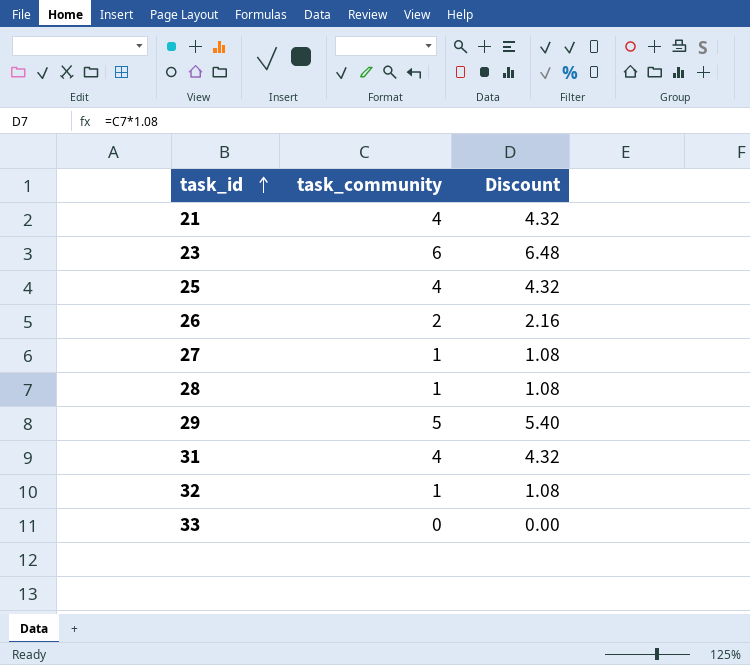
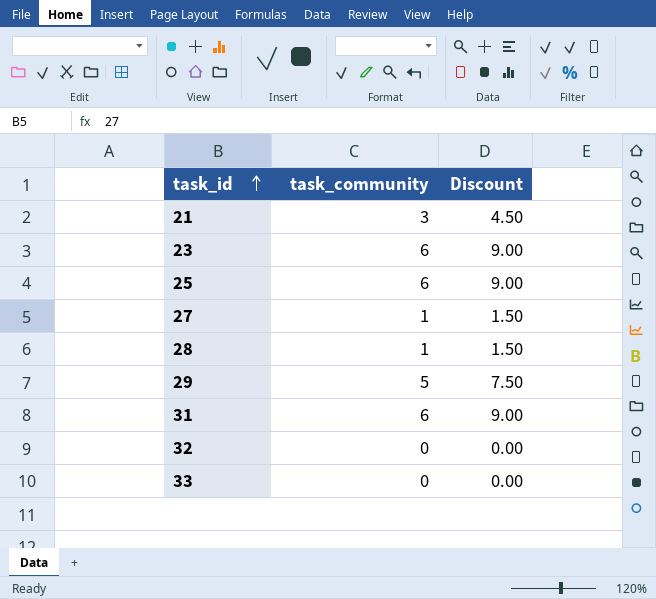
column Discount | formula: [task_community] * 1.08 -> [task_community] * 1.5
row 26: 2 | 2.16 -> none
21 | task_community: 4 -> 3
25 | task_community: 4 -> 6
31 | task_community: 4 -> 6
32 | task_community: 1 -> 0

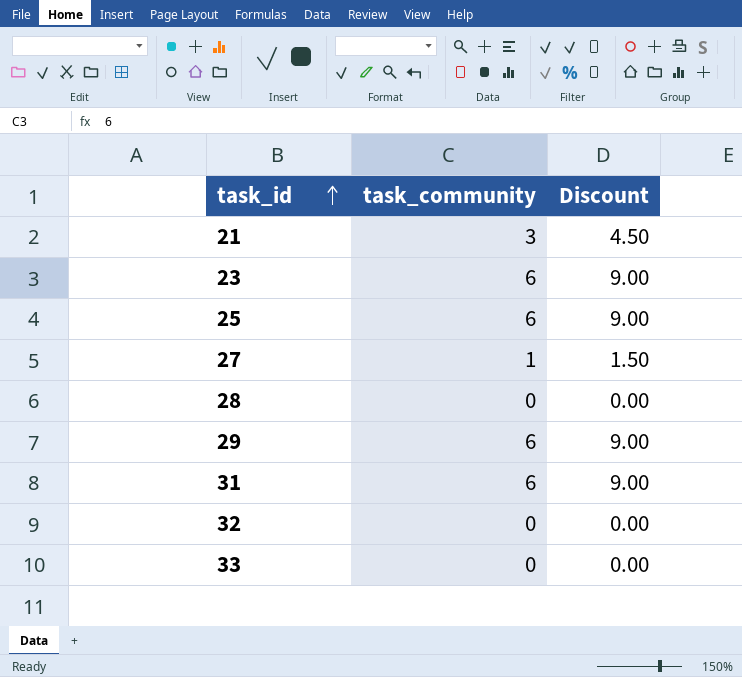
28 | task_community: 1 -> 0
28 | Discount: 1.50 -> 0.00
29 | task_community: 5 -> 6
29 | Discount: 7.50 -> 9.00

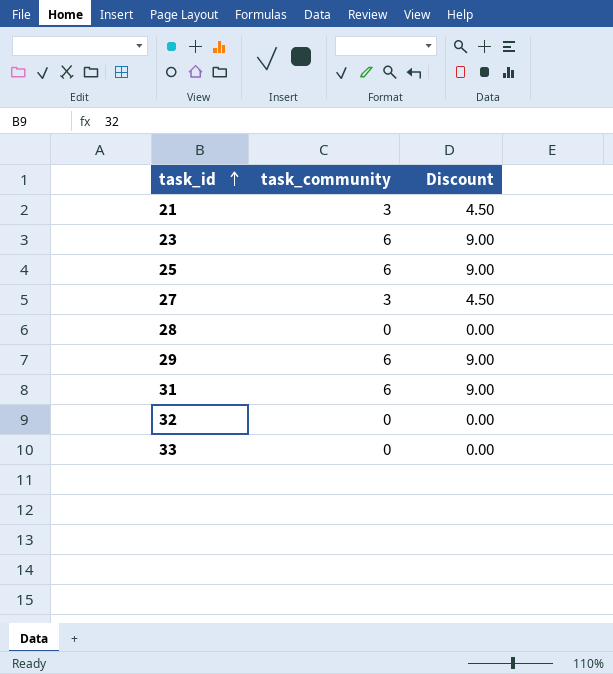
27 | task_community: 1 -> 3
27 | Discount: 1.50 -> 4.50

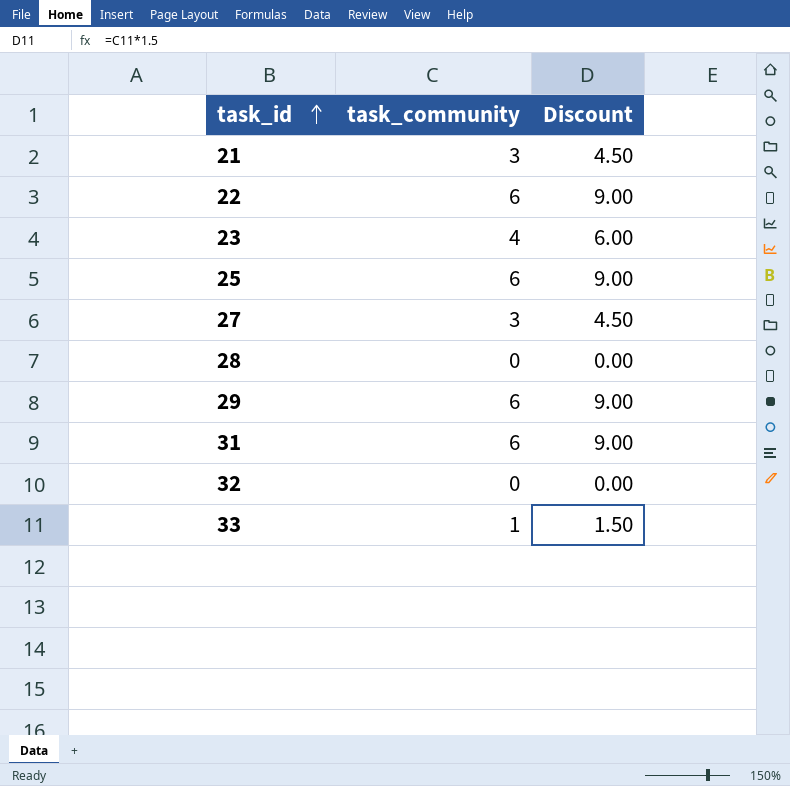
row 22: none -> 6 | 9.00
23 | task_community: 6 -> 4
23 | Discount: 9.00 -> 6.00
33 | task_community: 0 -> 1
33 | Discount: 0.00 -> 1.50

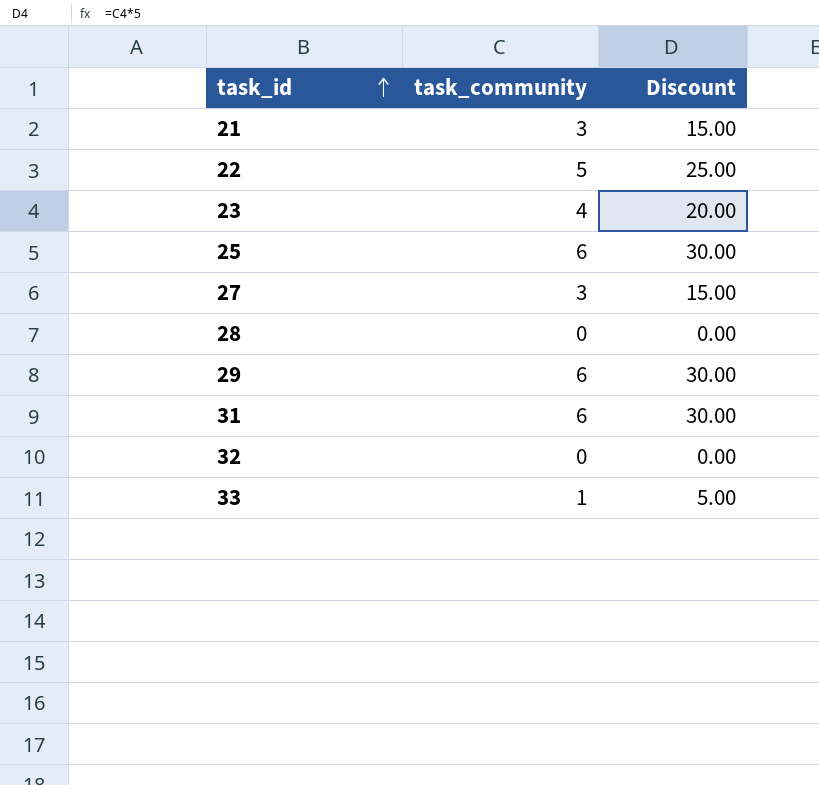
column Discount | formula: [task_community] * 1.5 -> [task_community] * 5
22 | task_community: 6 -> 5

